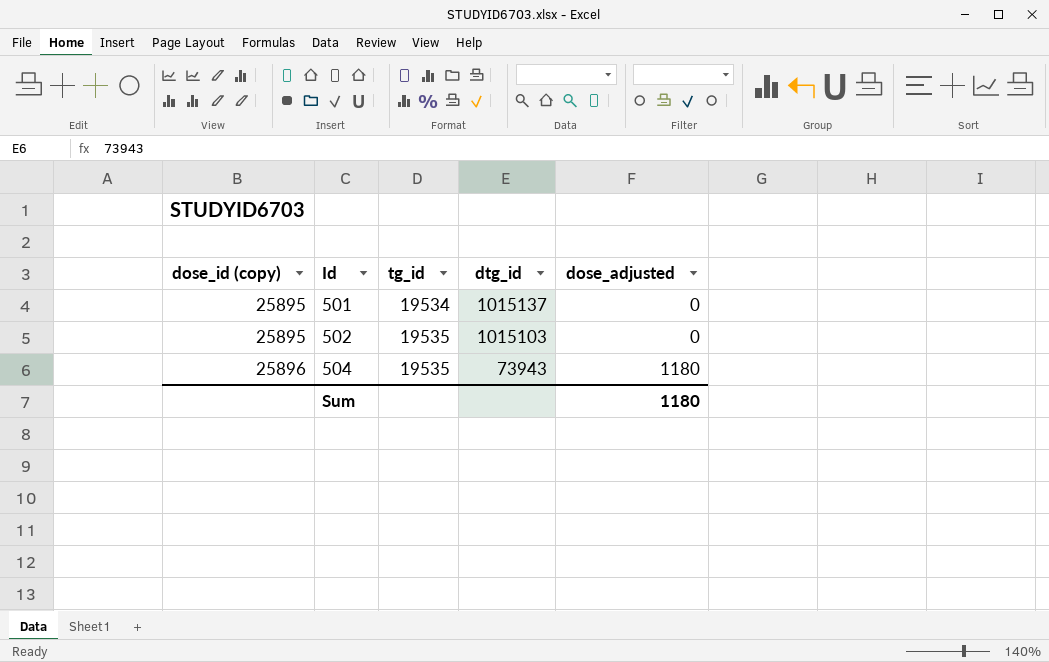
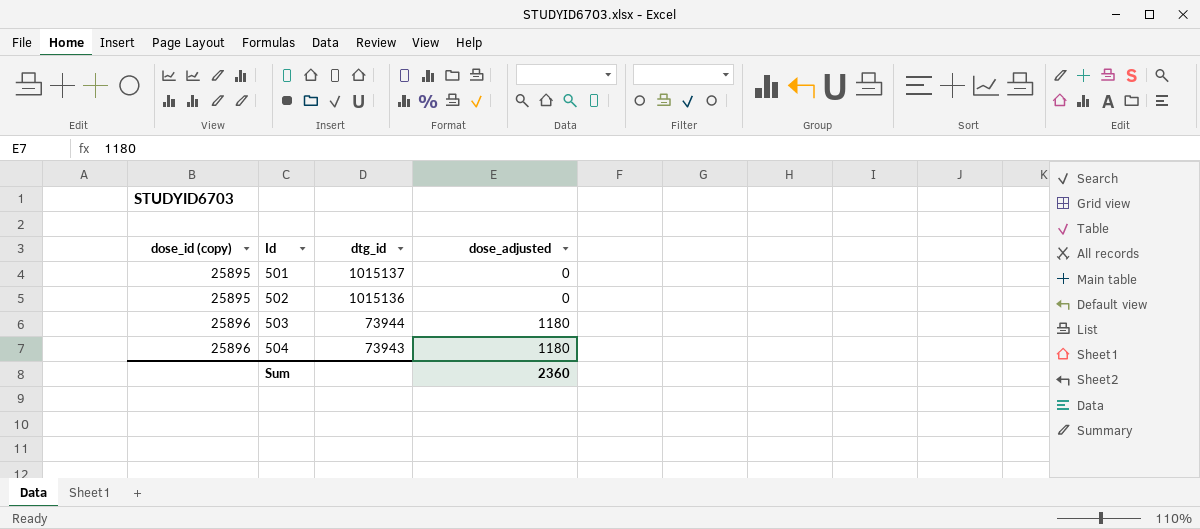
column tg_id | position: 3 -> none
502 | dtg_id: 1015103 -> 1015136
row 503: none -> 25896 | 73944 | 1180
Sum | dose_adjusted: 1180 -> 2360

